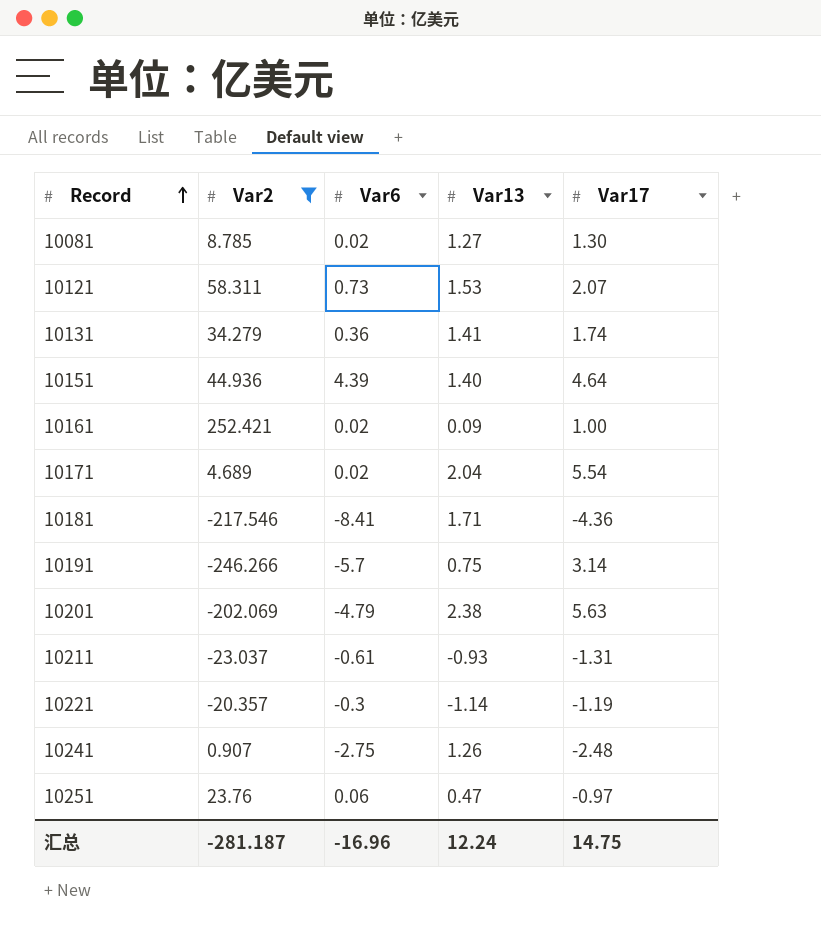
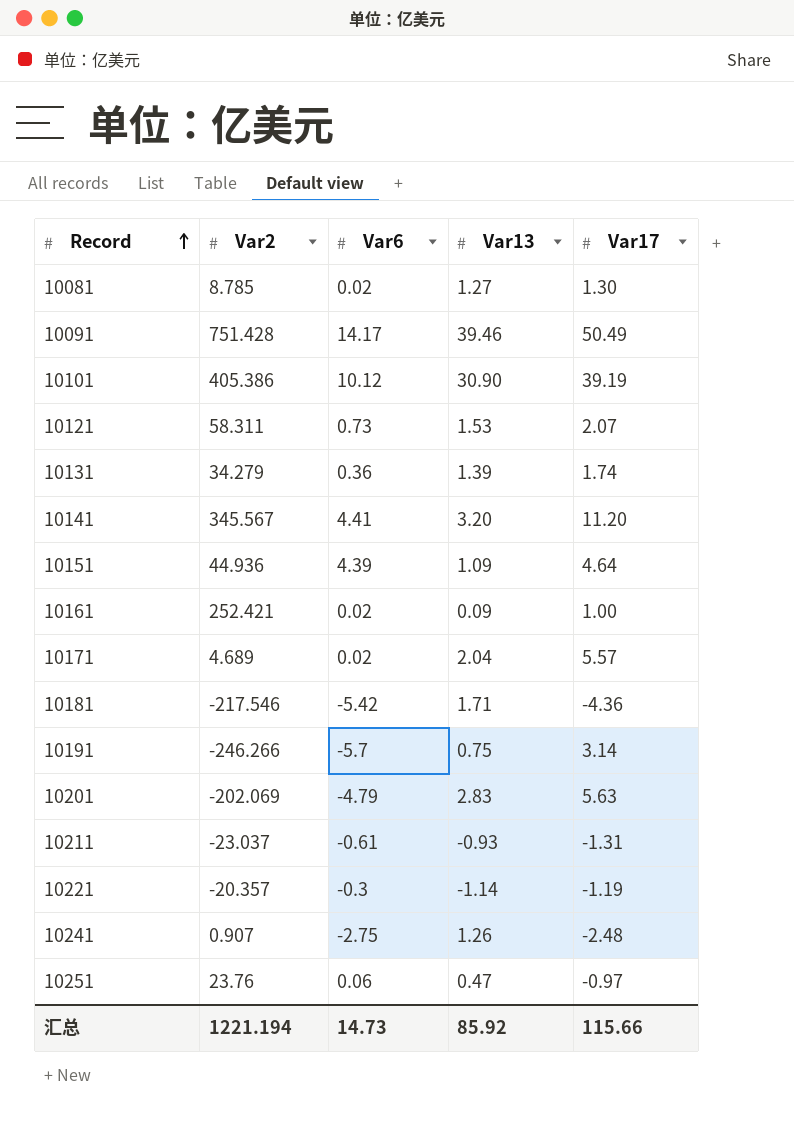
filter: Var2 <= 252.421 -> none
10131 | Var13: 1.41 -> 1.39
10151 | Var13: 1.40 -> 1.09
10171 | Var17: 5.54 -> 5.57
10181 | Var6: -8.41 -> -5.42
10201 | Var13: 2.38 -> 2.83
汇总 | Var2: -281.187 -> 1221.194
汇总 | Var6: -16.96 -> 14.73
汇总 | Var13: 12.24 -> 85.92
汇总 | Var17: 14.75 -> 115.66

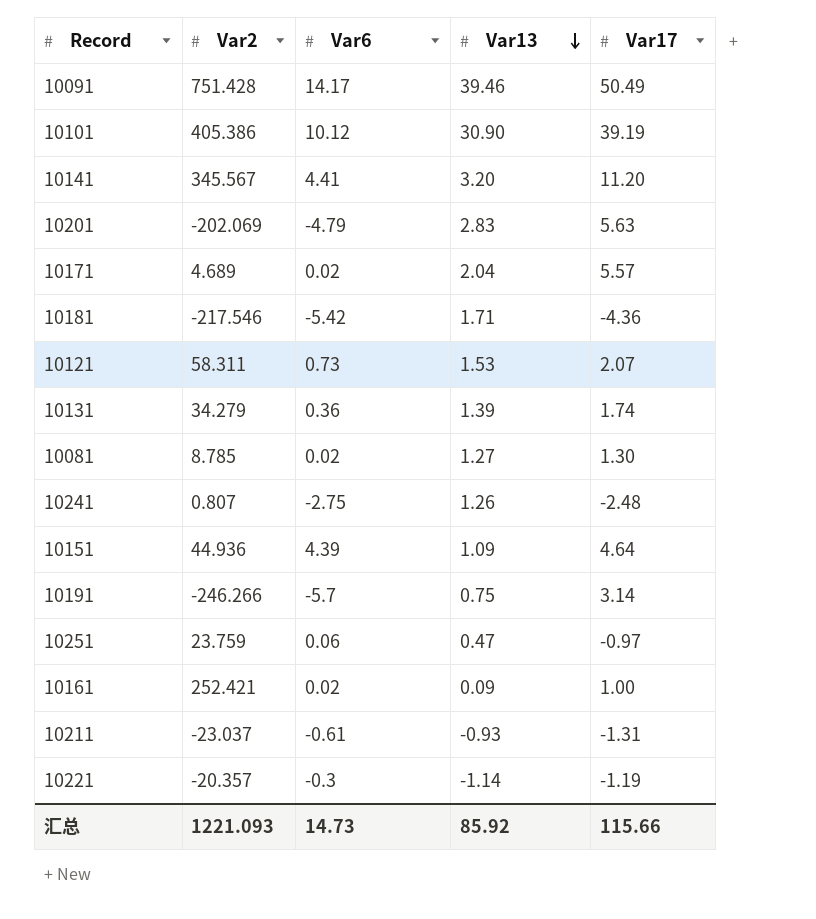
row order: Record ascending -> Var13 descending
10241 | Var2: 0.907 -> 0.807
10251 | Var2: 23.76 -> 23.759
汇总 | Var2: 1221.194 -> 1221.093

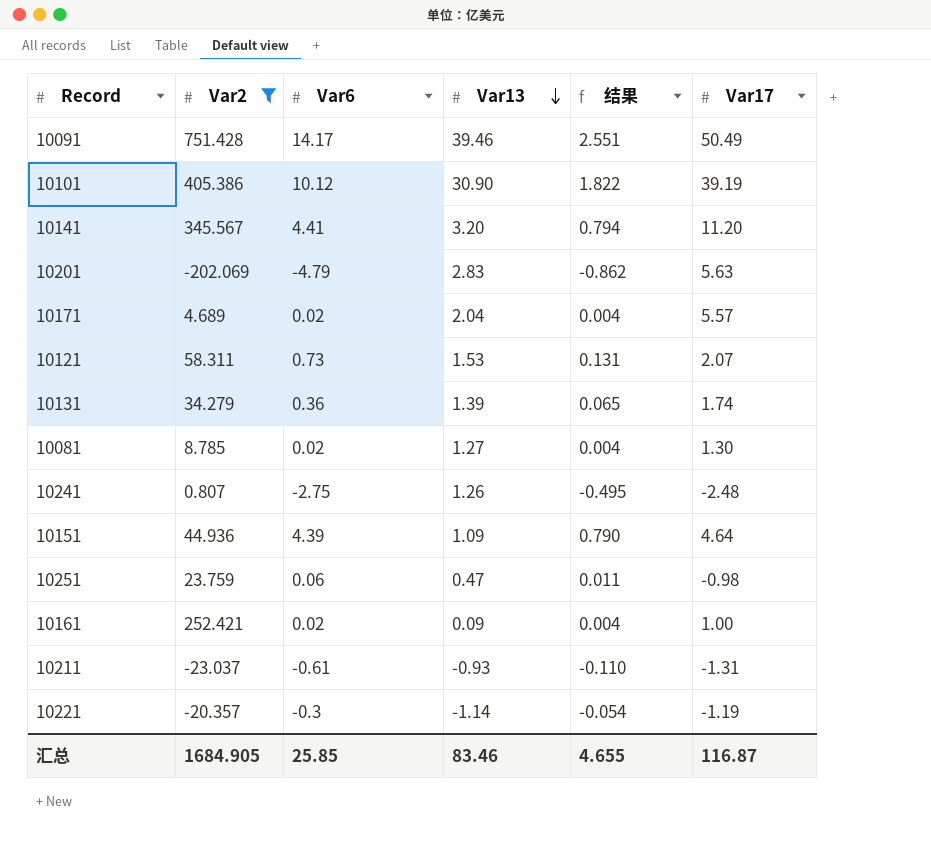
filter: none -> Var2 >= -202.069
column 结果 | formula: none -> [Var6] * 0.18
10251 | Var17: -0.97 -> -0.98
汇总 | Var2: 1221.093 -> 1684.905
汇总 | Var6: 14.73 -> 25.85
汇总 | Var13: 85.92 -> 83.46
汇总 | Var17: 115.66 -> 116.87

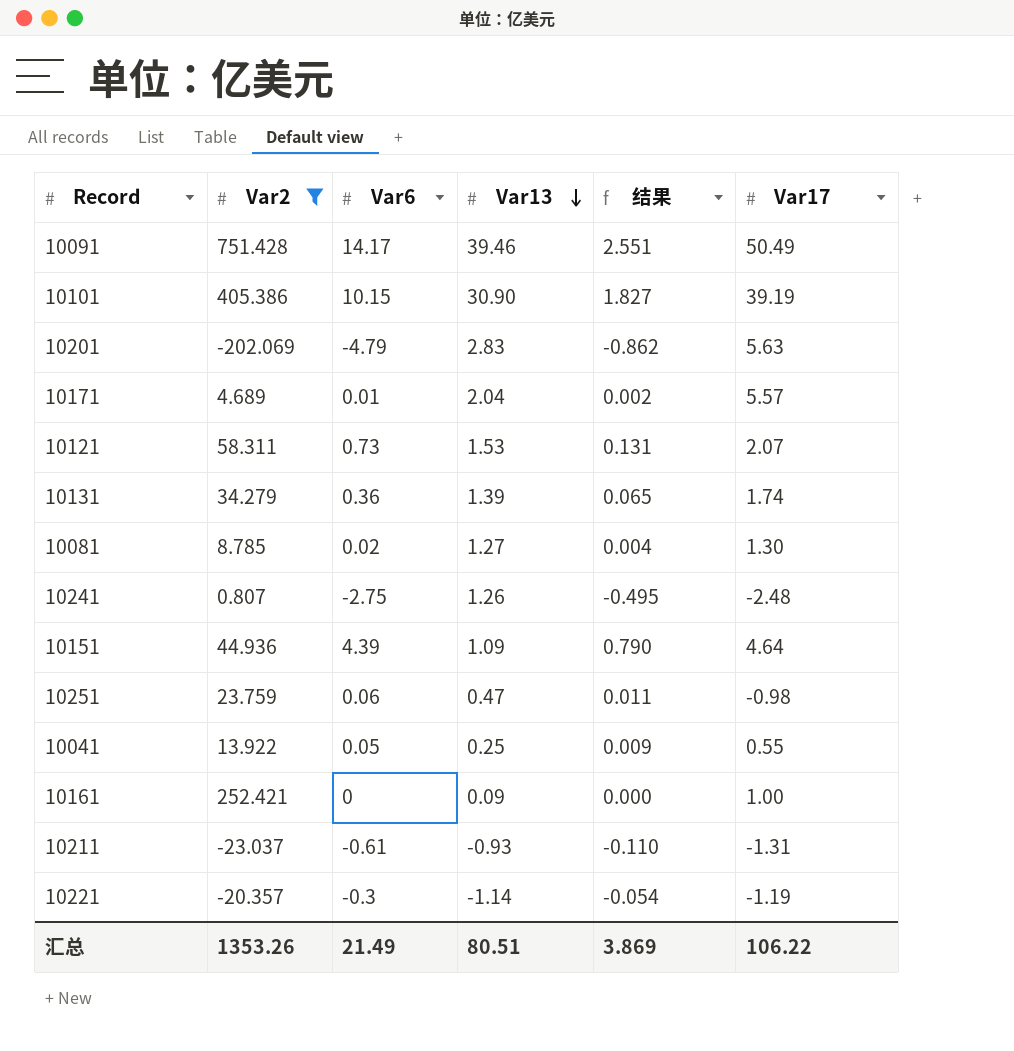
row 10141: 345.567 | 4.41 | 3.20 | 0.794 | 11.20 -> none
10101 | Var6: 10.12 -> 10.15
10101 | 结果: 1.822 -> 1.827
10171 | Var6: 0.02 -> 0.01
10171 | 结果: 0.004 -> 0.002
row 10041: none -> 13.922 | 0.05 | 0.25 | 0.009 | 0.55
10161 | Var6: 0.02 -> 0
10161 | 结果: 0.004 -> 0.000
汇总 | Var2: 1684.905 -> 1353.26
汇总 | Var6: 25.85 -> 21.49
汇总 | Var13: 83.46 -> 80.51
汇总 | 结果: 4.655 -> 3.869
汇总 | Var17: 116.87 -> 106.22

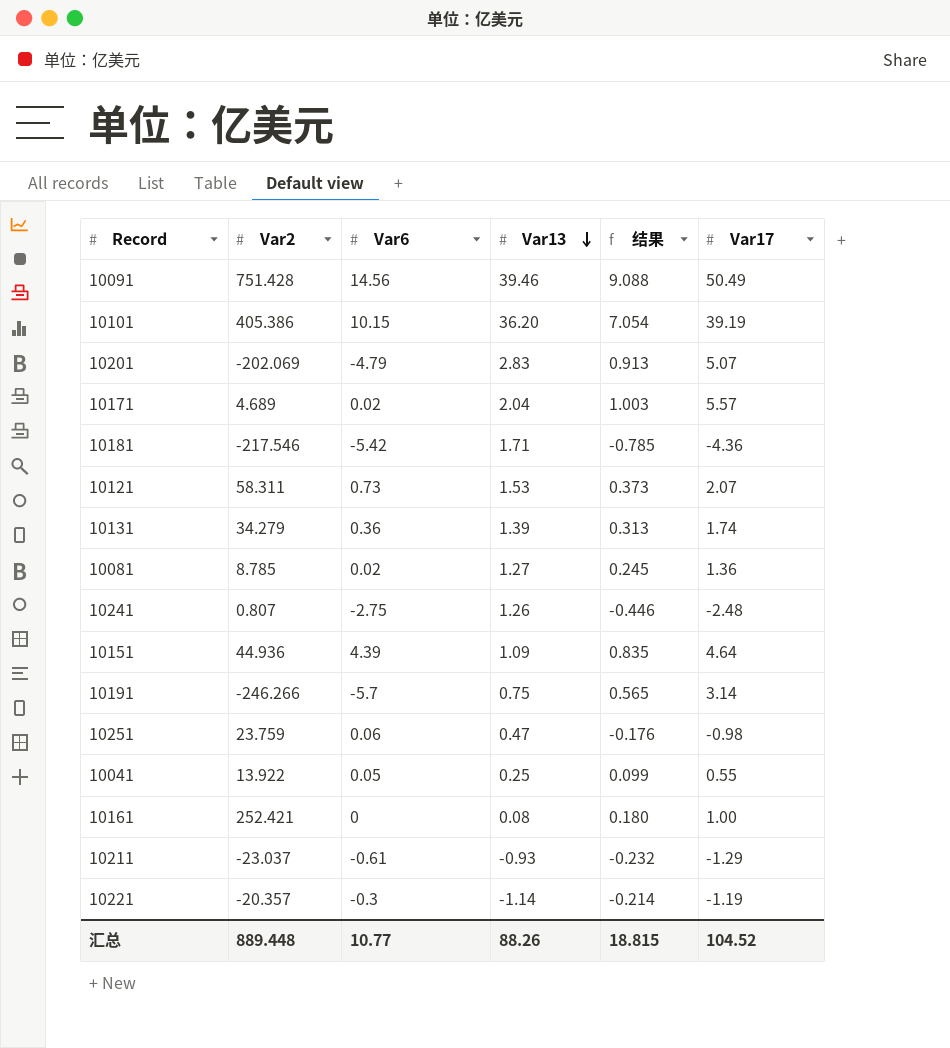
filter: Var2 >= -202.069 -> none
column 结果 | formula: [Var6] * 0.18 -> [Var17] * 0.18
10091 | Var6: 14.17 -> 14.56
10101 | Var13: 30.90 -> 36.20
10201 | Var17: 5.63 -> 5.07
10171 | Var6: 0.01 -> 0.02
10081 | Var17: 1.30 -> 1.36
10161 | Var13: 0.09 -> 0.08
10211 | Var17: -1.31 -> -1.29
汇总 | Var2: 1353.26 -> 889.448
汇总 | Var6: 21.49 -> 10.77
汇总 | Var13: 80.51 -> 88.26
汇总 | 结果: 3.869 -> 18.815
汇总 | Var17: 106.22 -> 104.52

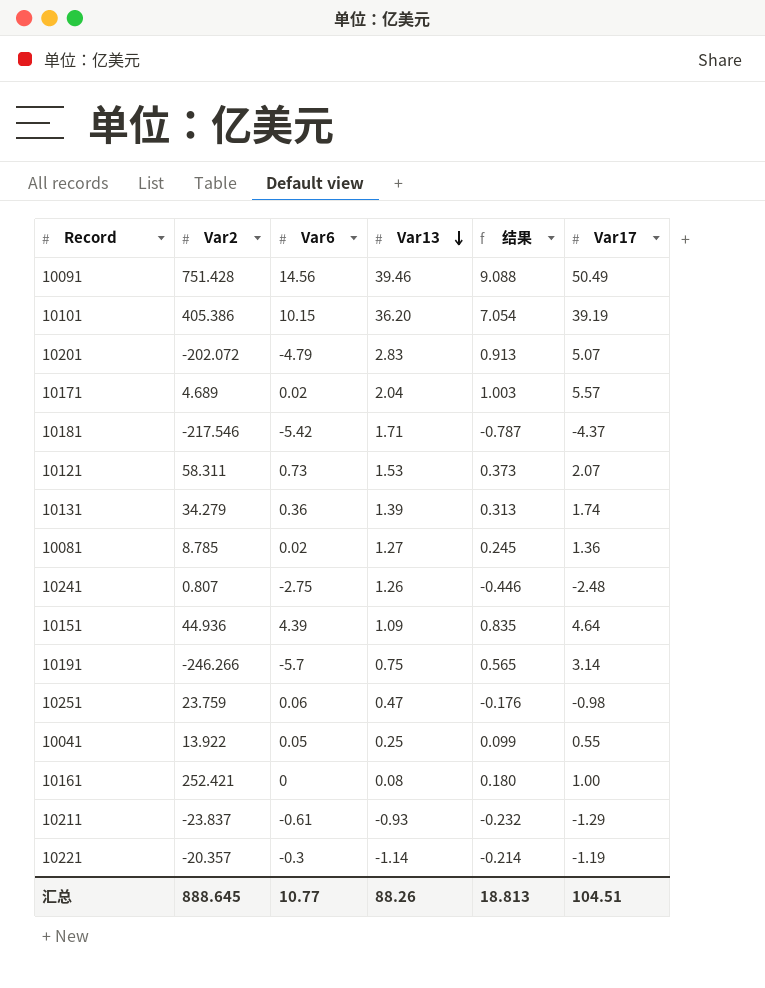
10201 | Var2: -202.069 -> -202.072
10181 | 结果: -0.785 -> -0.787
10181 | Var17: -4.36 -> -4.37
10211 | Var2: -23.037 -> -23.837
汇总 | Var2: 889.448 -> 888.645
汇总 | 结果: 18.815 -> 18.813
汇总 | Var17: 104.52 -> 104.51

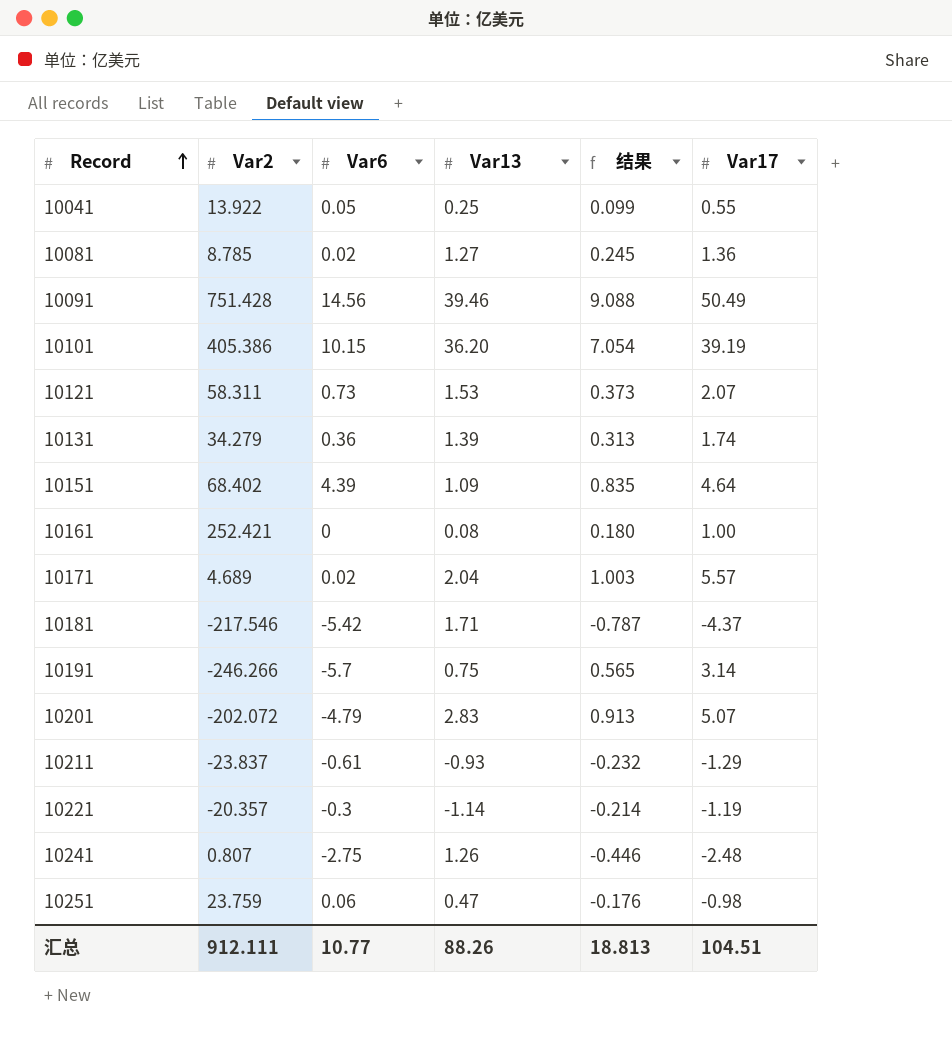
row order: Var13 descending -> Record ascending
10151 | Var2: 44.936 -> 68.402
汇总 | Var2: 888.645 -> 912.111

